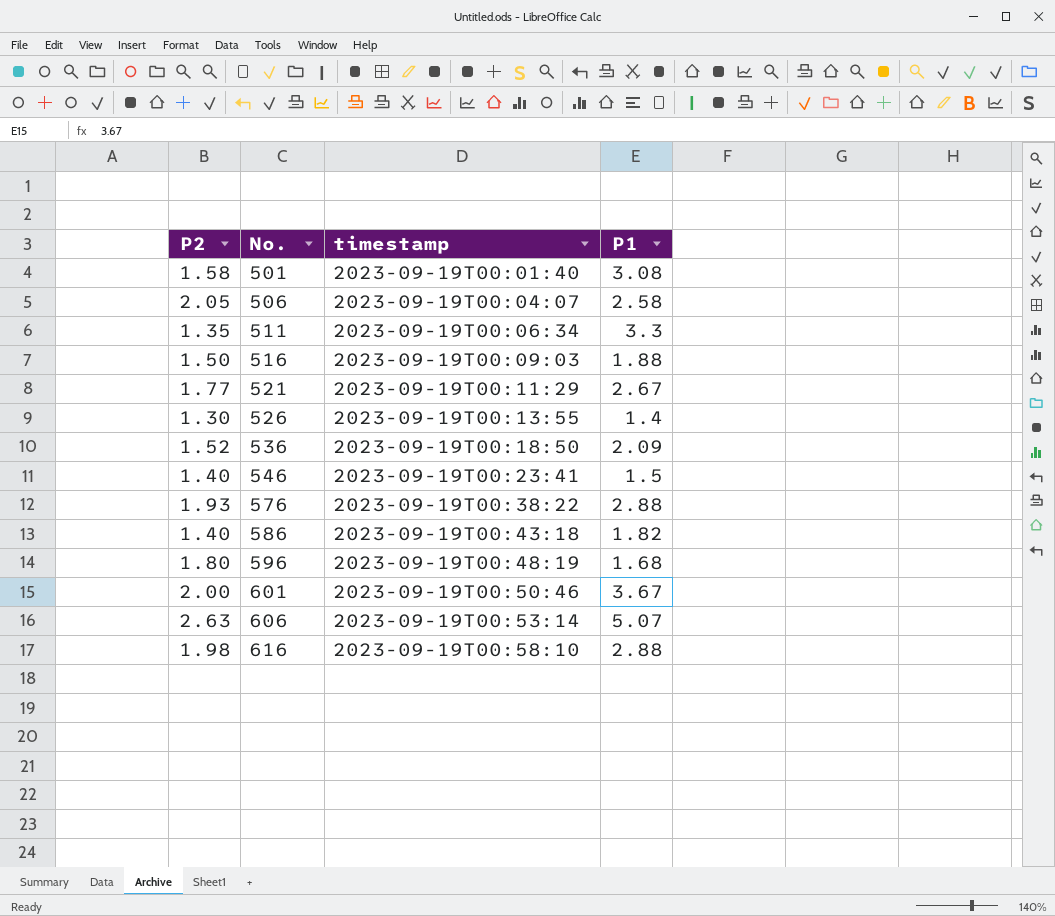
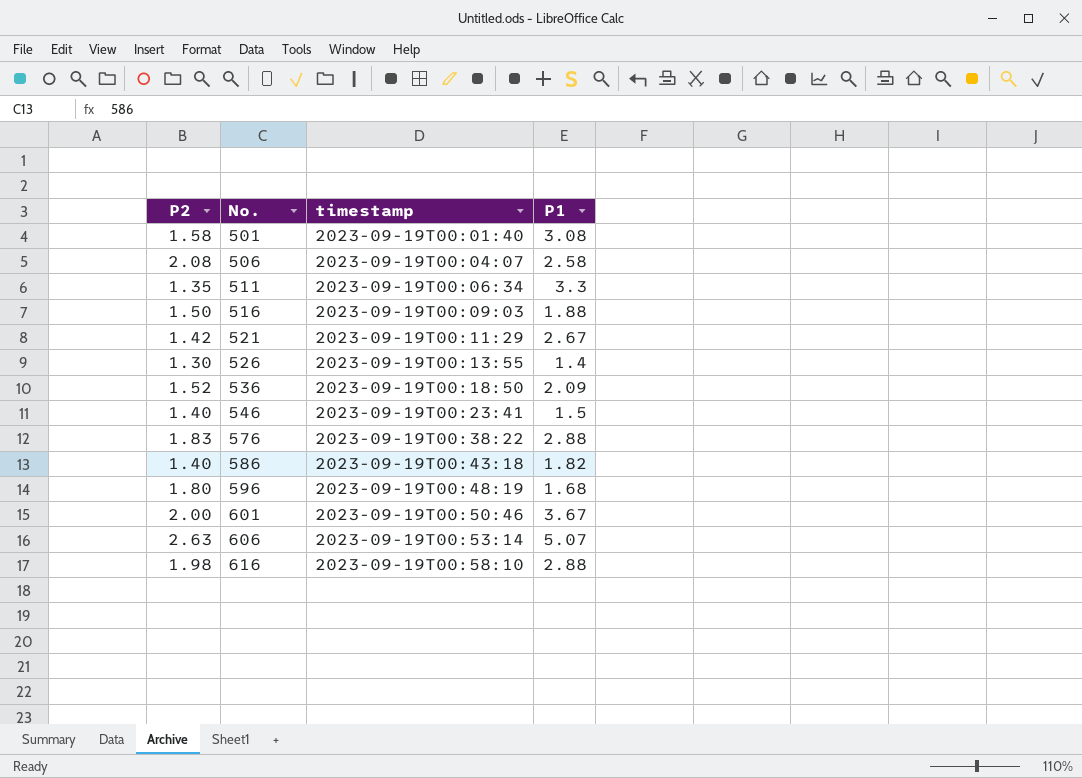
506 | P2: 2.05 -> 2.08
521 | P2: 1.77 -> 1.42
576 | P2: 1.93 -> 1.83

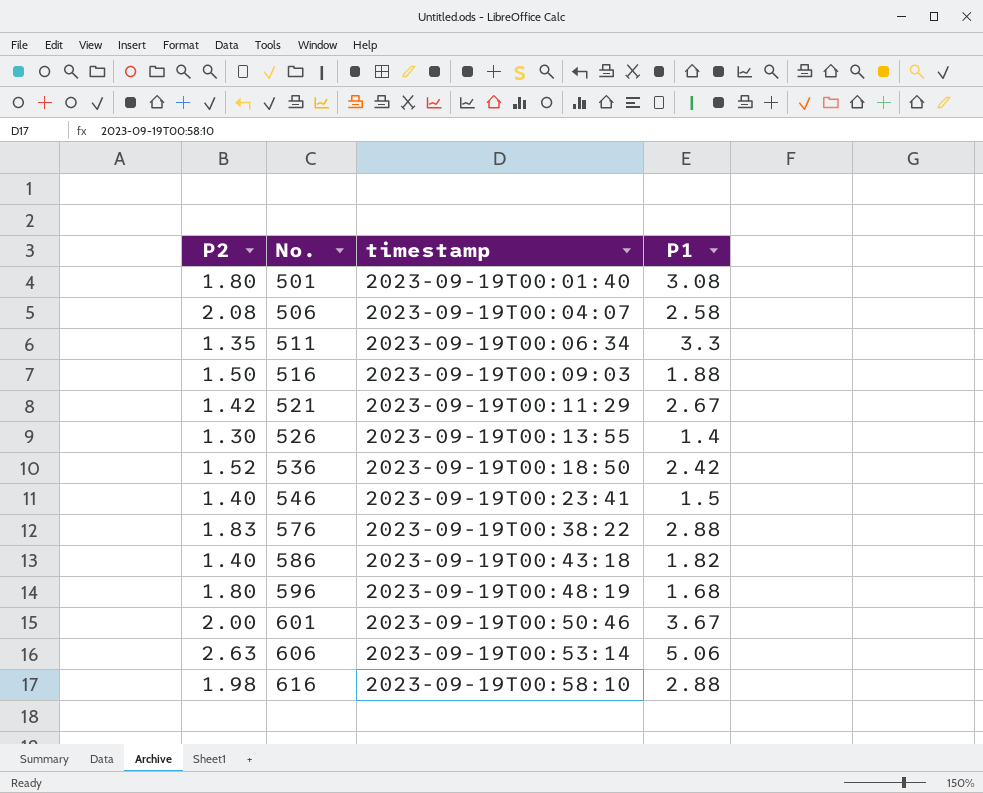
501 | P2: 1.58 -> 1.80
536 | P1: 2.09 -> 2.42
606 | P1: 5.07 -> 5.06

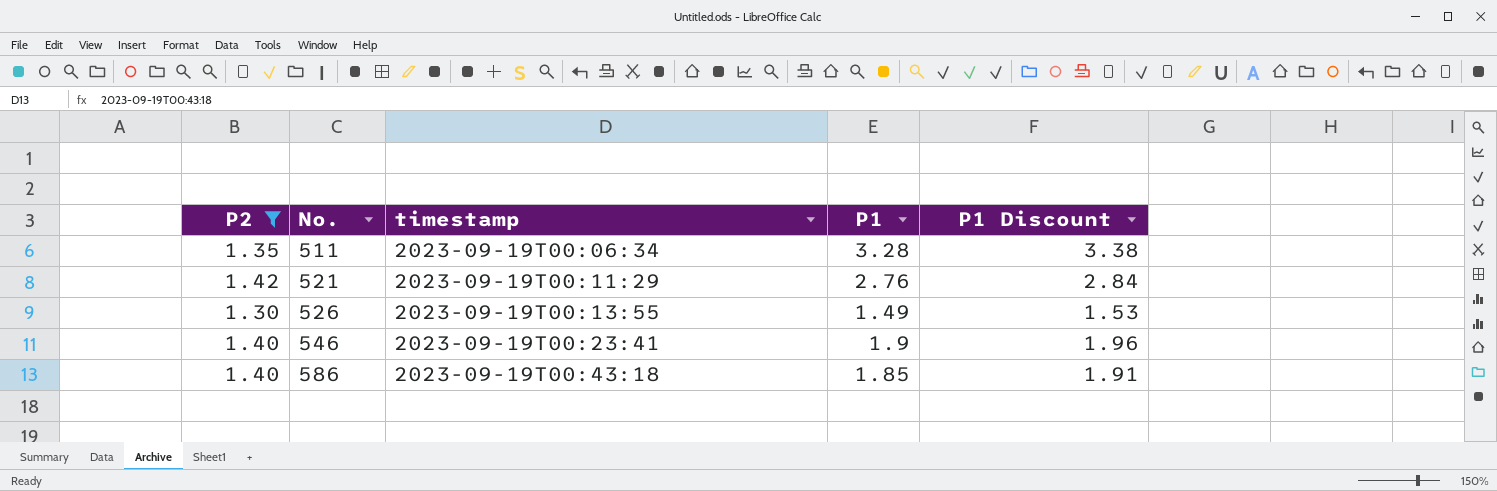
filter: none -> P2 <= 1.42
column P1 Discount | formula: none -> [P1] * 1.03
511 | P1: 3.3 -> 3.28
521 | P1: 2.67 -> 2.76
526 | P1: 1.4 -> 1.49
546 | P1: 1.5 -> 1.9
586 | P1: 1.82 -> 1.85

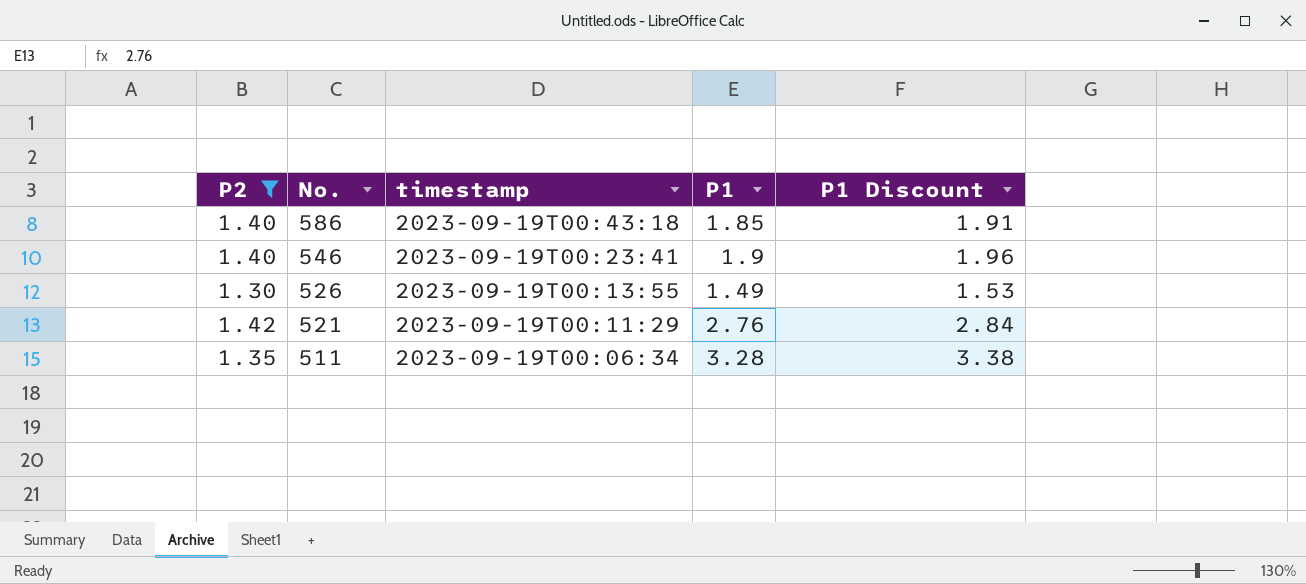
row order: No. ascending -> No. descending

